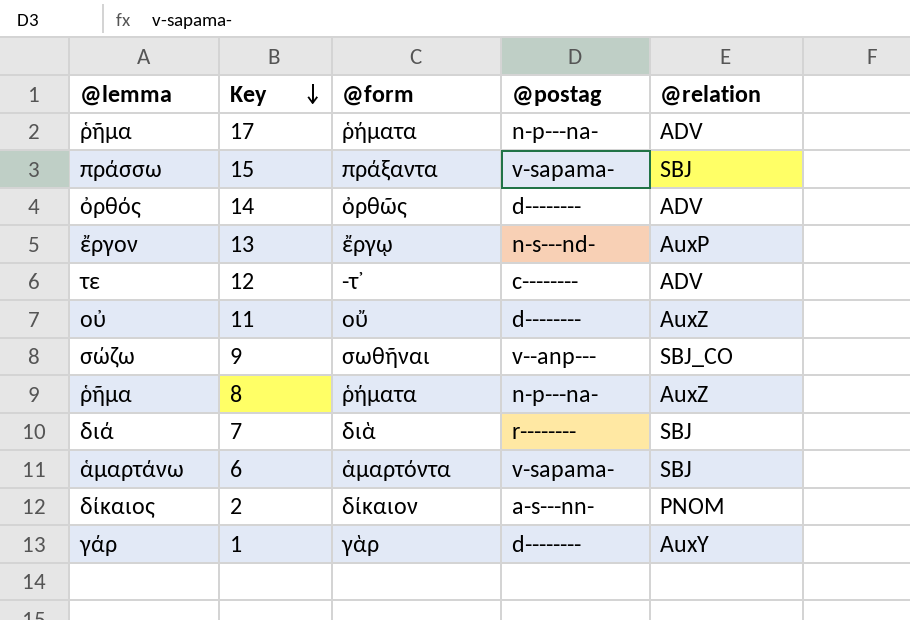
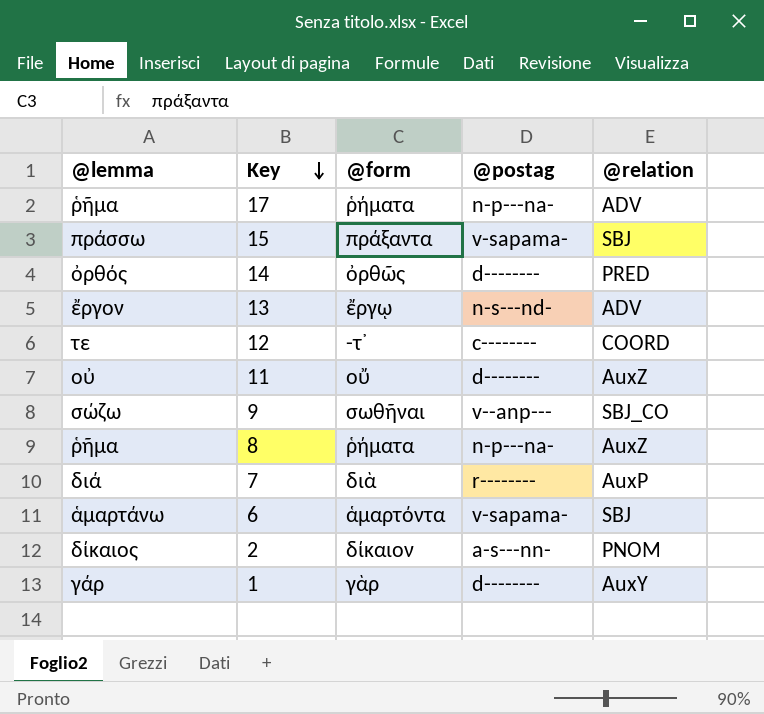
14 | @relation: ADV -> PRED
13 | @relation: AuxP -> ADV
12 | @relation: ADV -> COORD
7 | @relation: SBJ -> AuxP

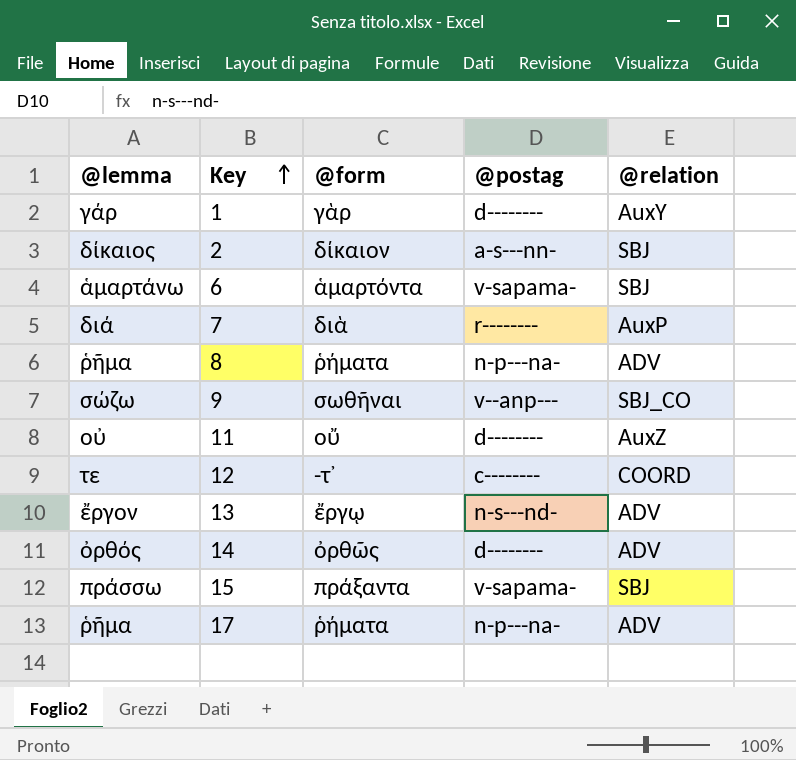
row order: Key descending -> Key ascending
2 | @relation: PNOM -> SBJ
8 | @relation: AuxZ -> ADV
14 | @relation: PRED -> ADV

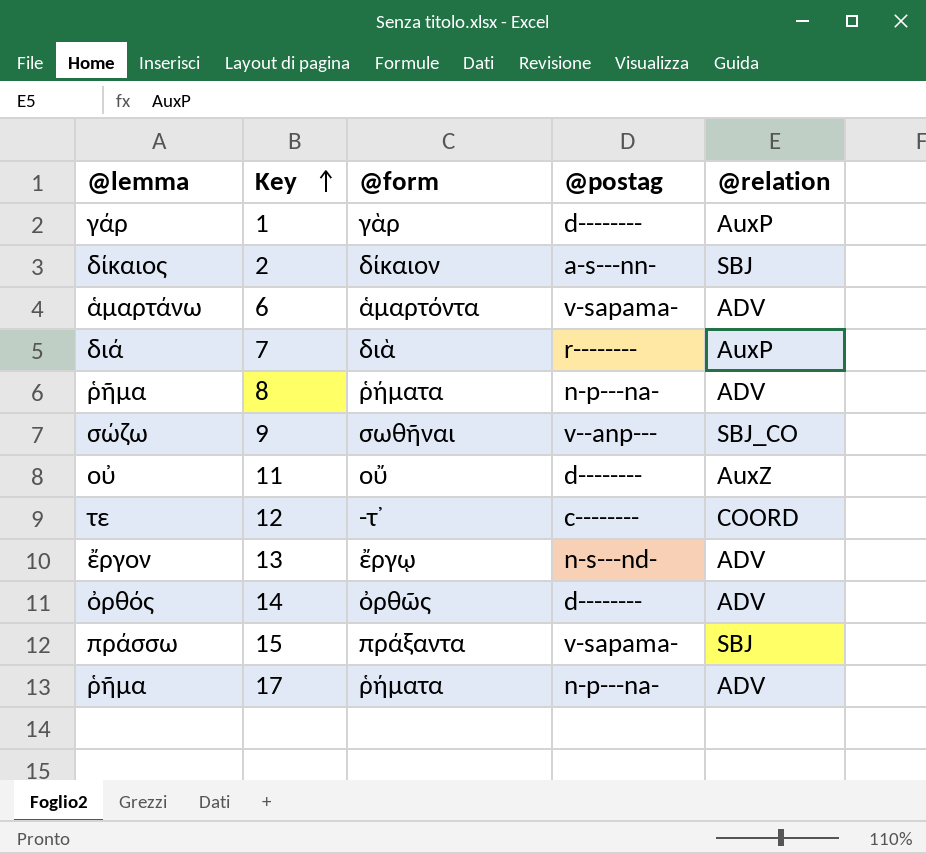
1 | @relation: AuxY -> AuxP
6 | @relation: SBJ -> ADV

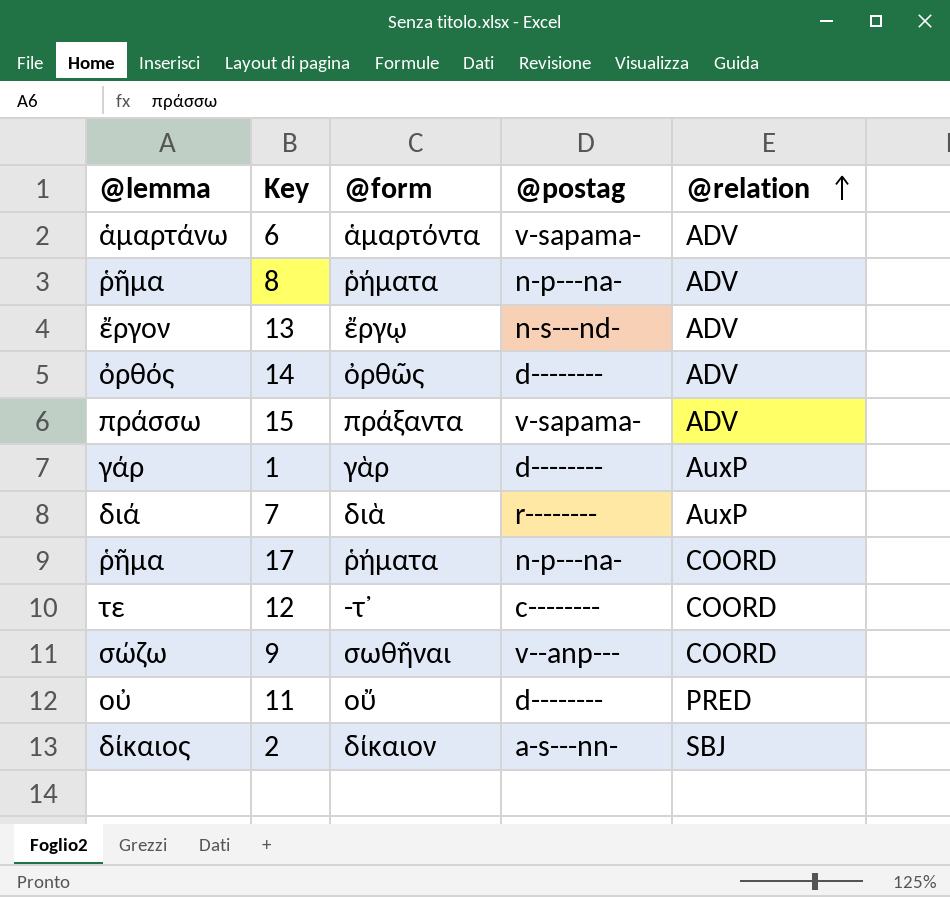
row order: Key ascending -> @relation ascending
15 | @relation: SBJ -> ADV
17 | @relation: ADV -> COORD
9 | @relation: SBJ_CO -> COORD
11 | @relation: AuxZ -> PRED

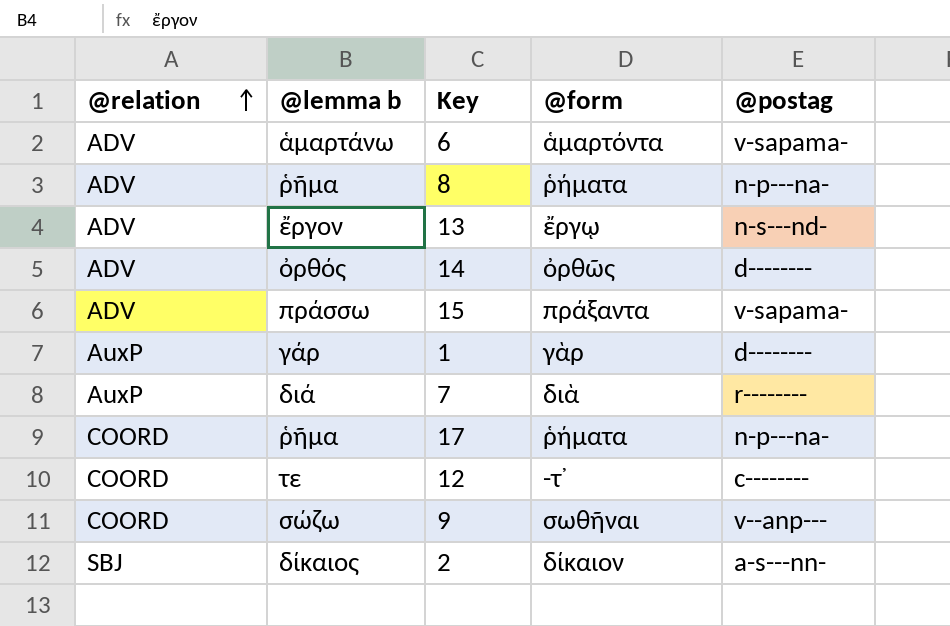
column @relation | position: 5 -> 1
column name: @lemma -> @lemma b
row 11: οὐ | οὔ | d-------- | PRED -> none

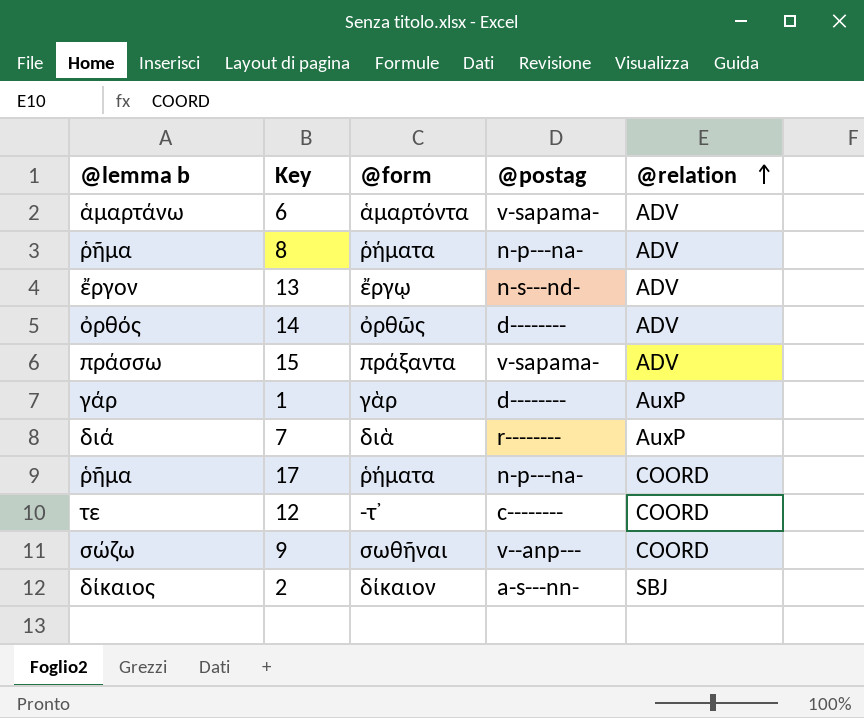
column @relation | position: 1 -> 5

